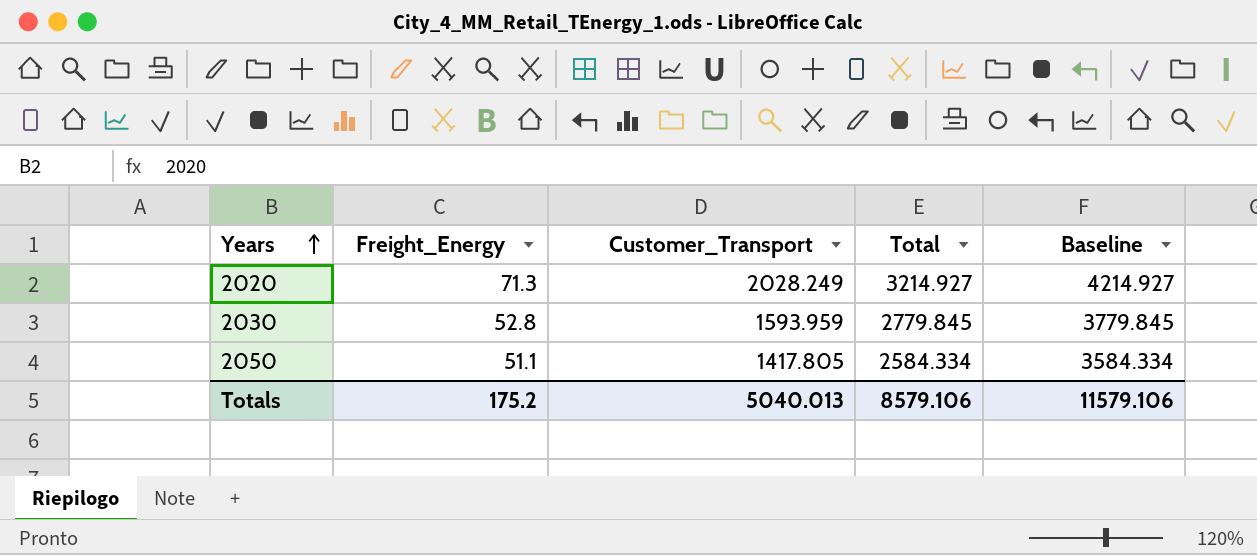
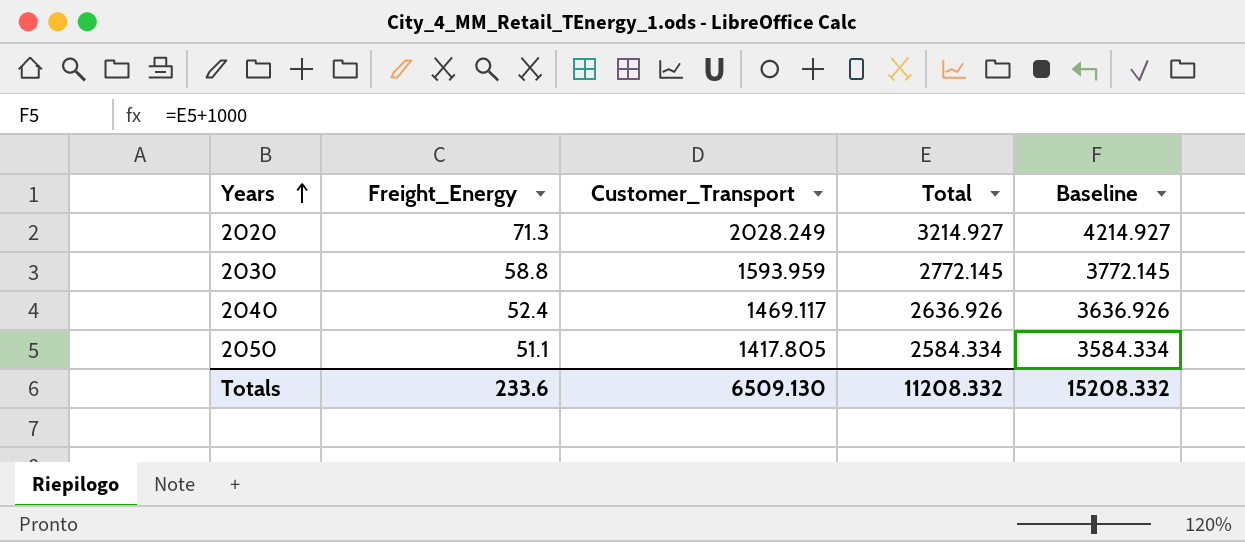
2030 | Freight_Energy: 52.8 -> 58.8
2030 | Total: 2779.845 -> 2772.145
2030 | Baseline: 3779.845 -> 3772.145
row 2040: none -> 52.4 | 1469.117 | 2636.926 | 3636.926
Totals | Freight_Energy: 175.2 -> 233.6
Totals | Customer_Transport: 5040.013 -> 6509.130
Totals | Total: 8579.106 -> 11208.332
Totals | Baseline: 11579.106 -> 15208.332

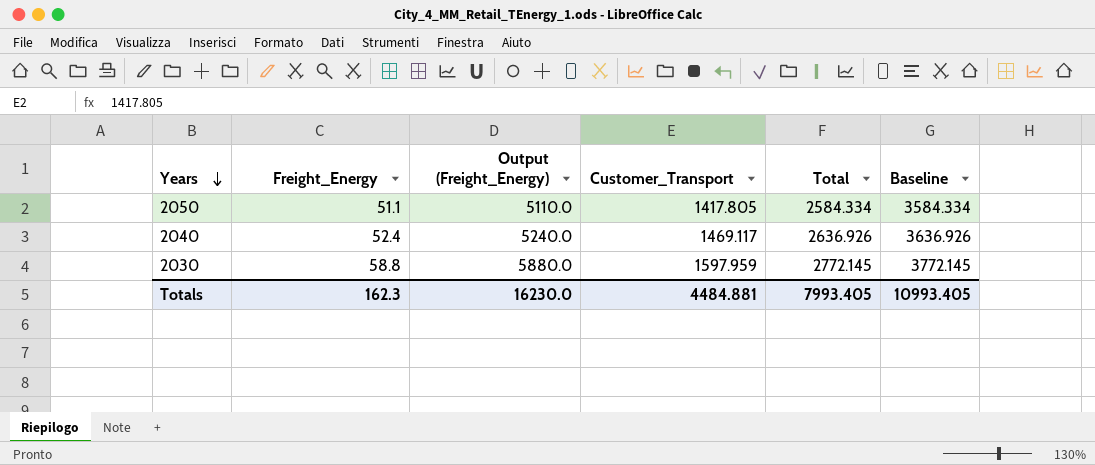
row order: Years ascending -> Years descending
column Output (Freight_Energy) | formula: none -> [Freight_Energy] * 100
row 2020: 71.3 | 2028.249 | 3214.927 | 4214.927 -> none
2030 | Customer_Transport: 1593.959 -> 1597.959
Totals | Freight_Energy: 233.6 -> 162.3
Totals | Customer_Transport: 6509.130 -> 4484.881
Totals | Total: 11208.332 -> 7993.405
Totals | Baseline: 15208.332 -> 10993.405

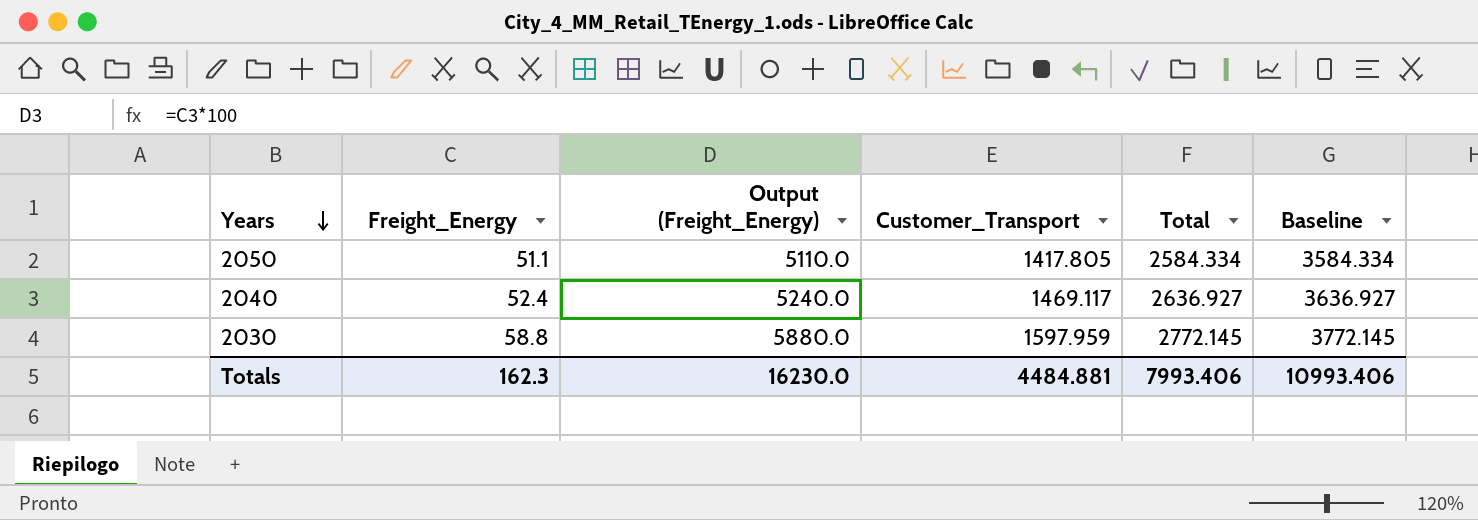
2040 | Total: 2636.926 -> 2636.927
2040 | Baseline: 3636.926 -> 3636.927
Totals | Total: 7993.405 -> 7993.406
Totals | Baseline: 10993.405 -> 10993.406

